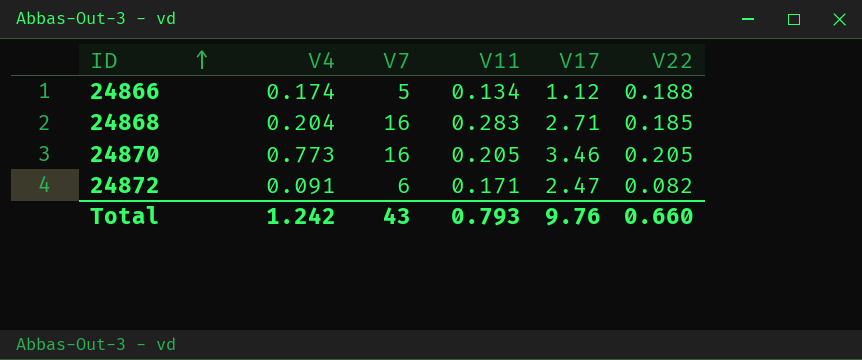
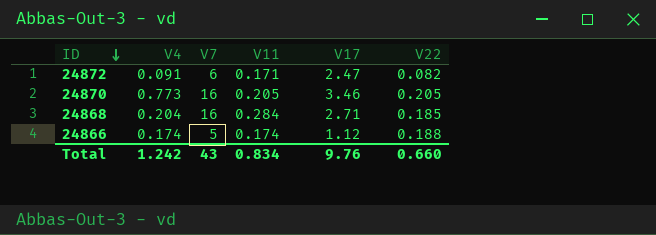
row order: ID ascending -> ID descending
24868 | V11: 0.283 -> 0.284
24866 | V11: 0.134 -> 0.174
Total | V11: 0.793 -> 0.834

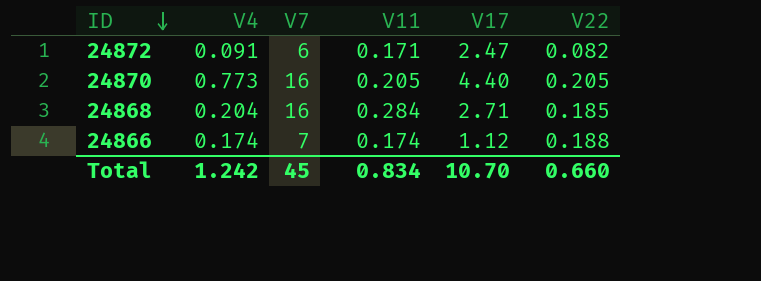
24870 | V17: 3.46 -> 4.40
24866 | V7: 5 -> 7
Total | V7: 43 -> 45
Total | V17: 9.76 -> 10.70

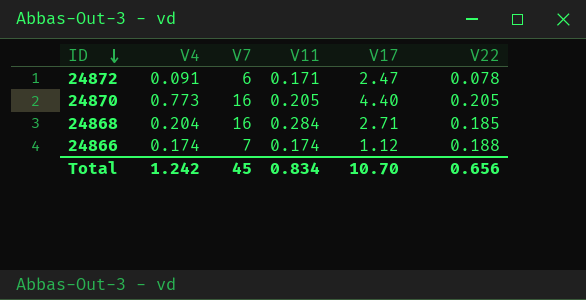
24872 | V22: 0.082 -> 0.078
Total | V22: 0.660 -> 0.656

